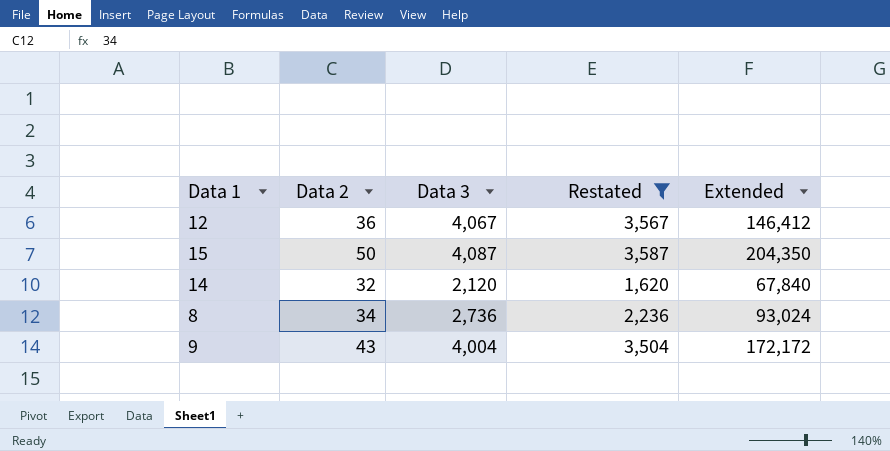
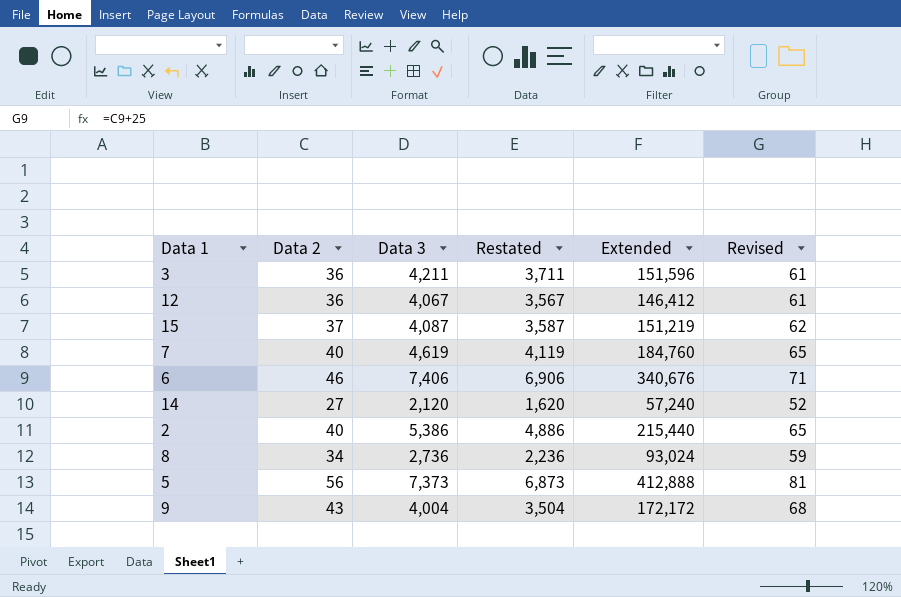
filter: Restated <= 3,587 -> none
column Revised | formula: none -> [Data 2] + 25
15 | Data 2: 50 -> 37
15 | Extended: 204,350 -> 151,219
14 | Data 2: 32 -> 27
14 | Extended: 67,840 -> 57,240

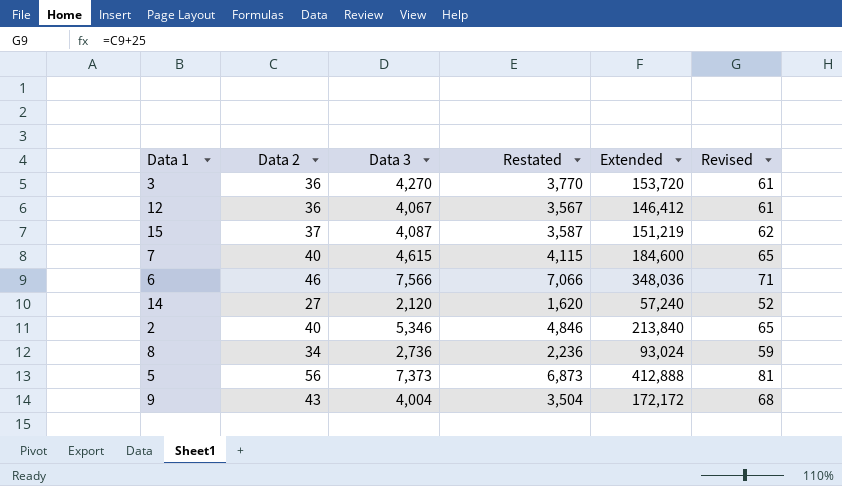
3 | Data 3: 4,211 -> 4,270
3 | Restated: 3,711 -> 3,770
3 | Extended: 151,596 -> 153,720
7 | Data 3: 4,619 -> 4,615
7 | Restated: 4,119 -> 4,115
7 | Extended: 184,760 -> 184,600
6 | Data 3: 7,406 -> 7,566
6 | Restated: 6,906 -> 7,066
6 | Extended: 340,676 -> 348,036
2 | Data 3: 5,386 -> 5,346
2 | Restated: 4,886 -> 4,846
2 | Extended: 215,440 -> 213,840

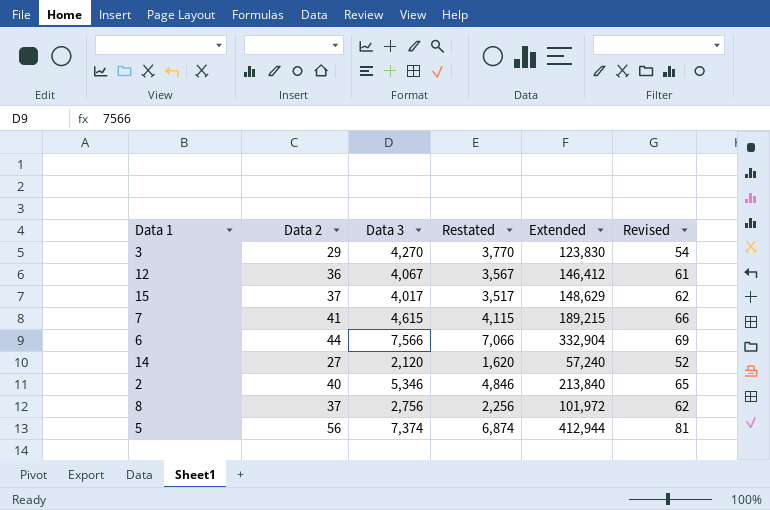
row 9: 43 | 4,004 | 3,504 | 172,172 | 68 -> none
3 | Data 2: 36 -> 29
3 | Extended: 153,720 -> 123,830
3 | Revised: 61 -> 54
15 | Data 3: 4,087 -> 4,017
15 | Restated: 3,587 -> 3,517
15 | Extended: 151,219 -> 148,629
7 | Data 2: 40 -> 41
7 | Extended: 184,600 -> 189,215
7 | Revised: 65 -> 66
6 | Data 2: 46 -> 44
6 | Extended: 348,036 -> 332,904
6 | Revised: 71 -> 69
8 | Data 2: 34 -> 37
8 | Data 3: 2,736 -> 2,756
8 | Restated: 2,236 -> 2,256
8 | Extended: 93,024 -> 101,972
8 | Revised: 59 -> 62
5 | Data 3: 7,373 -> 7,374
5 | Restated: 6,873 -> 6,874
5 | Extended: 412,888 -> 412,944

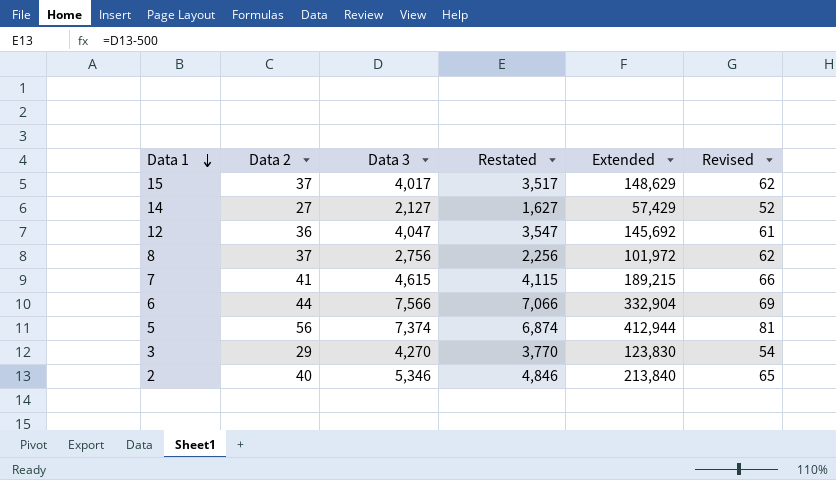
row order: none -> Data 1 descending
14 | Data 3: 2,120 -> 2,127
14 | Restated: 1,620 -> 1,627
14 | Extended: 57,240 -> 57,429
12 | Data 3: 4,067 -> 4,047
12 | Restated: 3,567 -> 3,547
12 | Extended: 146,412 -> 145,692

